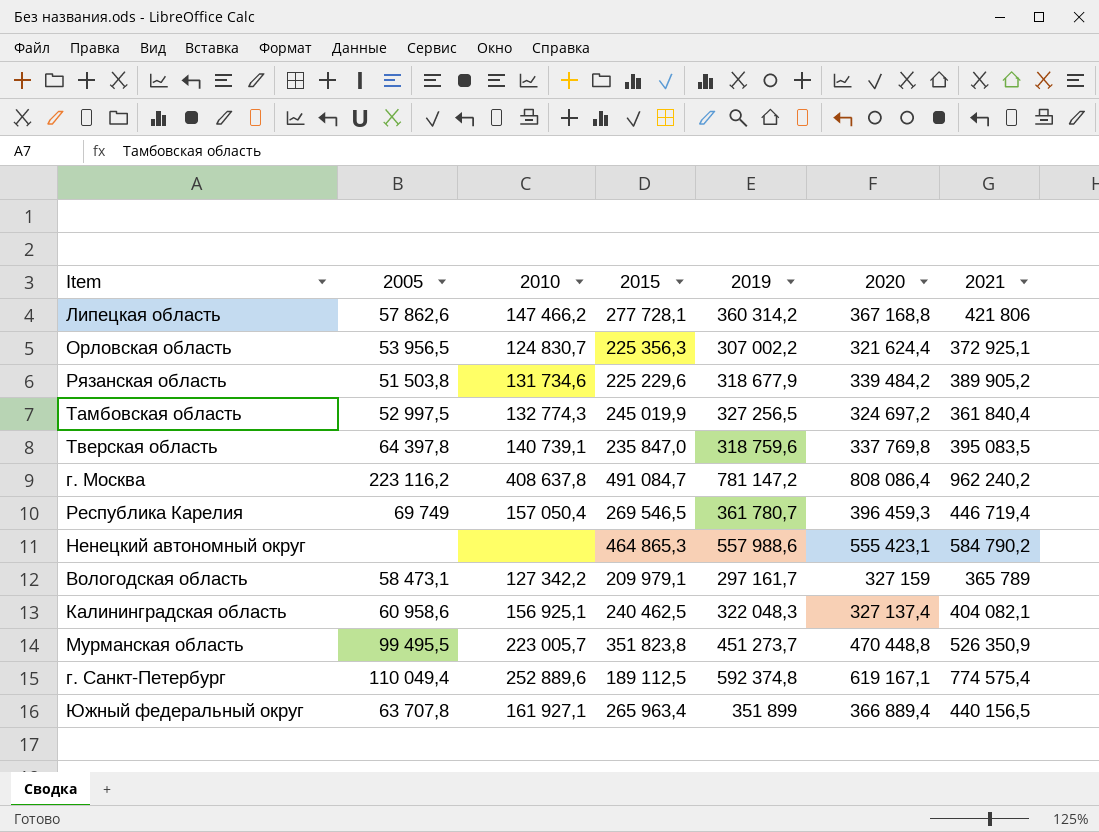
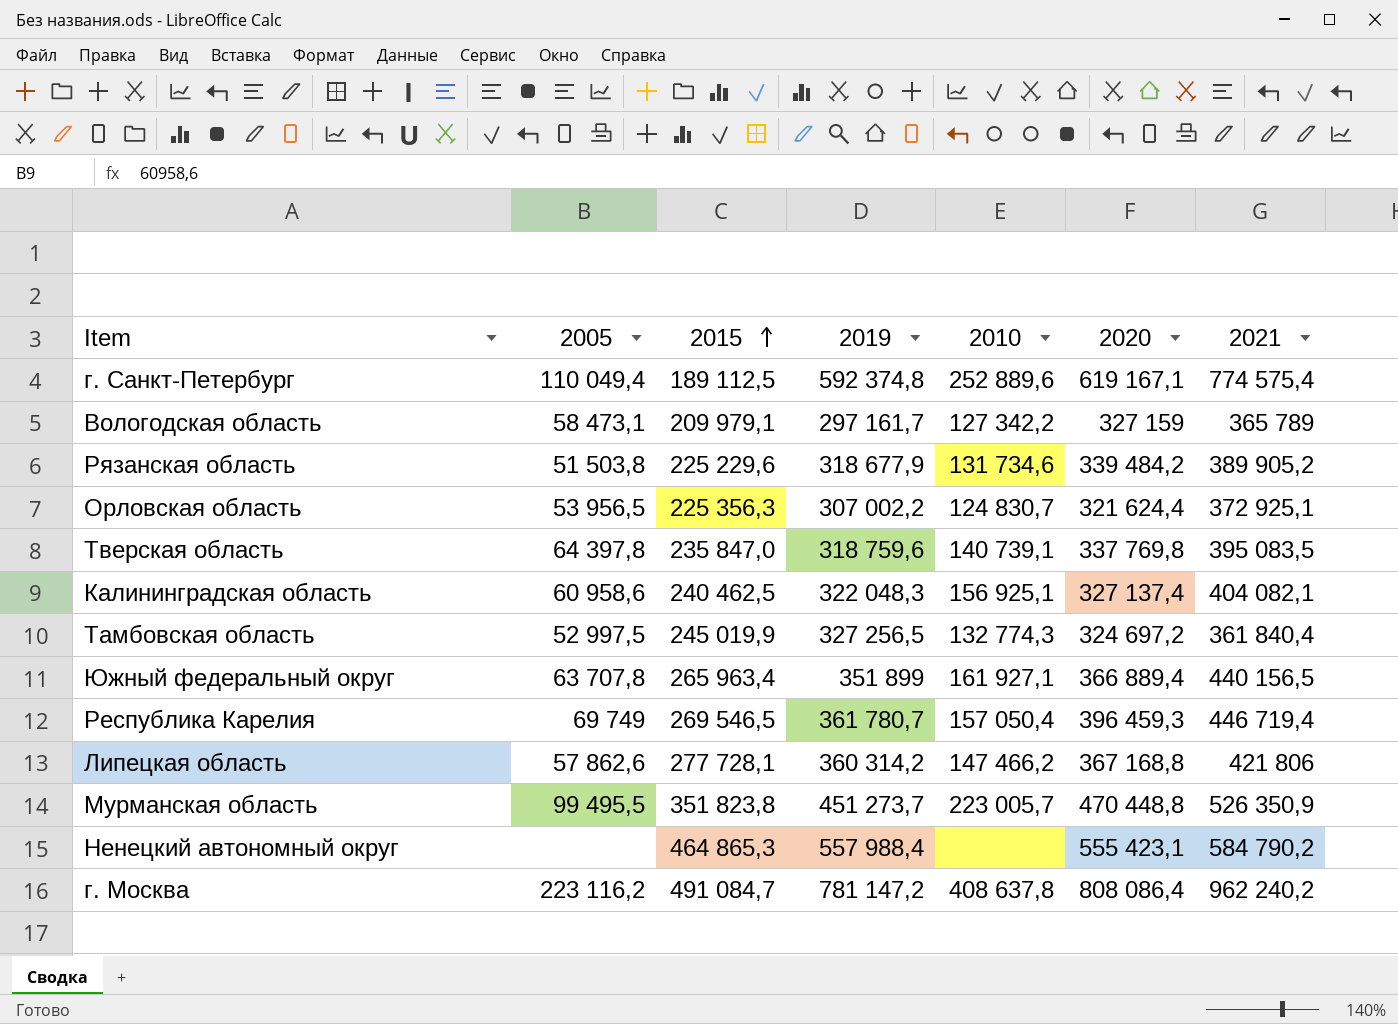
row order: none -> 2015 ascending
column 2010 | position: 3 -> 5
Ненецкий автономный округ | 2019: 557 988,6 -> 557 988,4

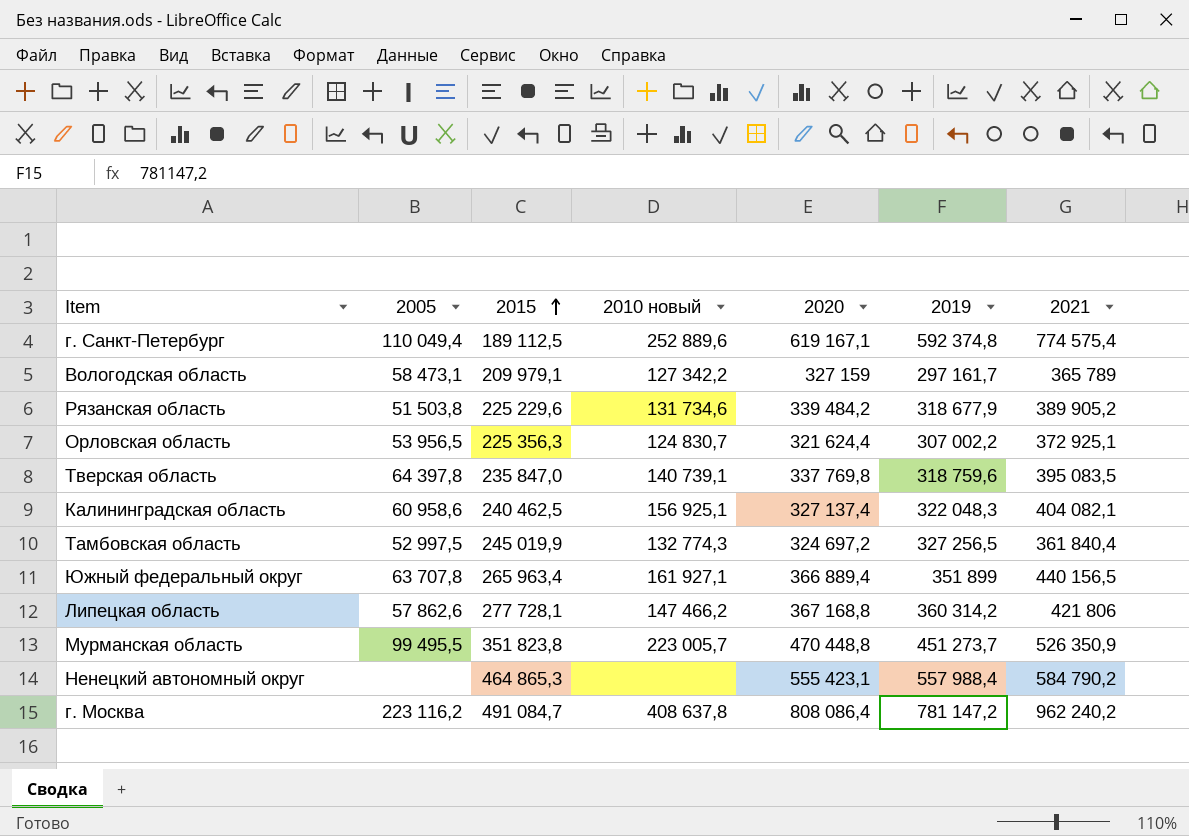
column name: 2010 -> 2010 новый
column 2019 | position: 4 -> 6
row Республика Карелия: 69 749 | 269 546,5 | 361 780,7 | 157 050,4 | 396 459,3 | 446 719,4 -> none

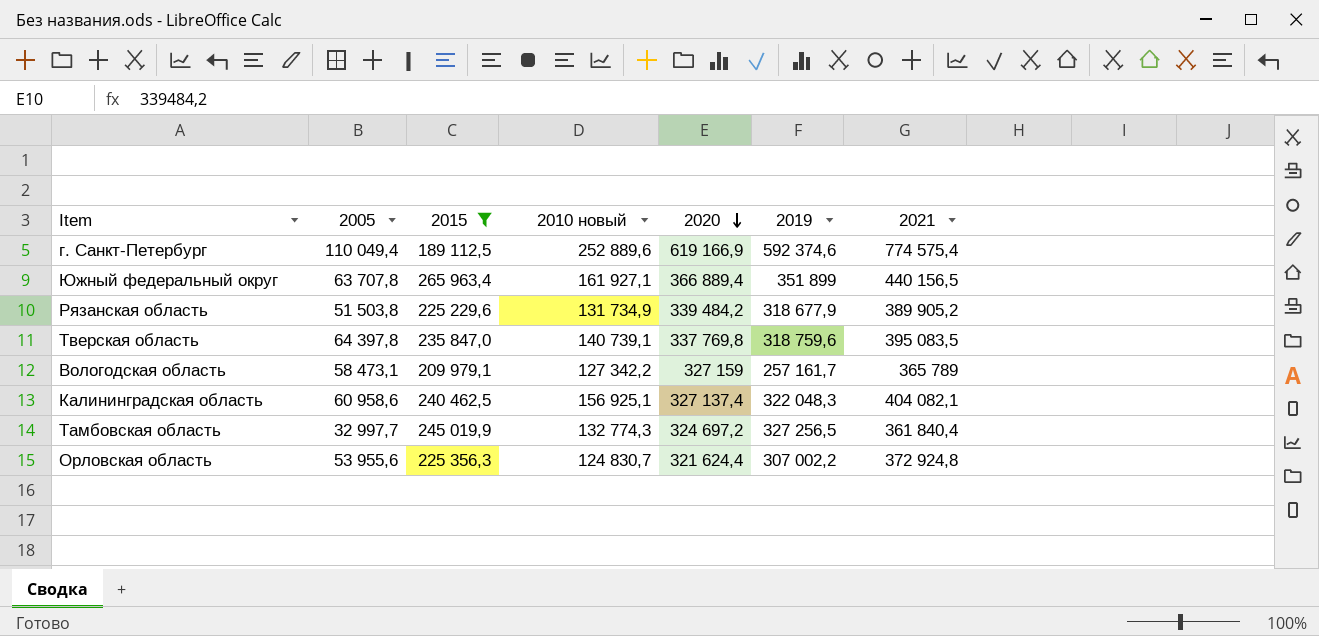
filter: none -> 2015 <= 265 963,4
row order: 2015 ascending -> 2020 descending
г. Санкт-Петербург | 2020: 619 167,1 -> 619 166,9
г. Санкт-Петербург | 2019: 592 374,8 -> 592 374,6
Рязанская область | 2010 новый: 131 734,6 -> 131 734,9
Вологодская область | 2019: 297 161,7 -> 257 161,7
Тамбовская область | 2005: 52 997,5 -> 32 997,7
Орловская область | 2005: 53 956,5 -> 53 955,6
Орловская область | 2021: 372 925,1 -> 372 924,8

